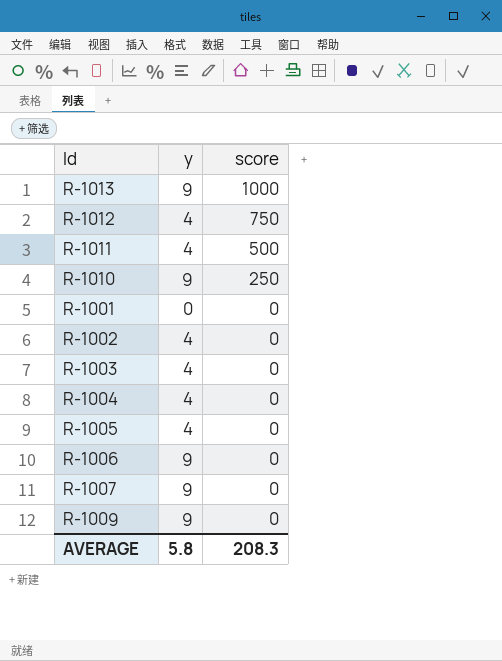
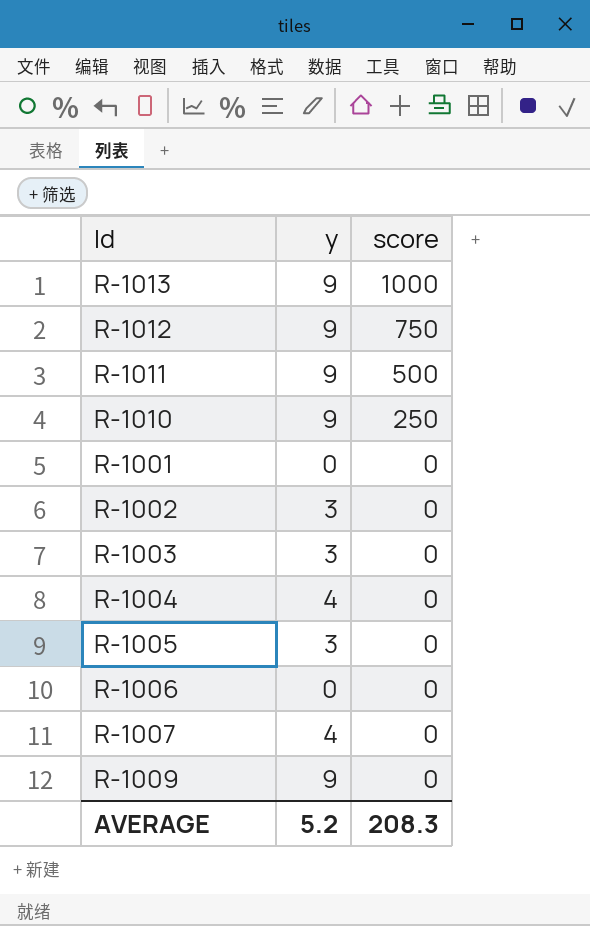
R-1012 | y: 4 -> 9
R-1011 | y: 4 -> 9
R-1002 | y: 4 -> 3
R-1003 | y: 4 -> 3
R-1005 | y: 4 -> 3
R-1006 | y: 9 -> 0
R-1007 | y: 9 -> 4
AVERAGE | y: 5.8 -> 5.2

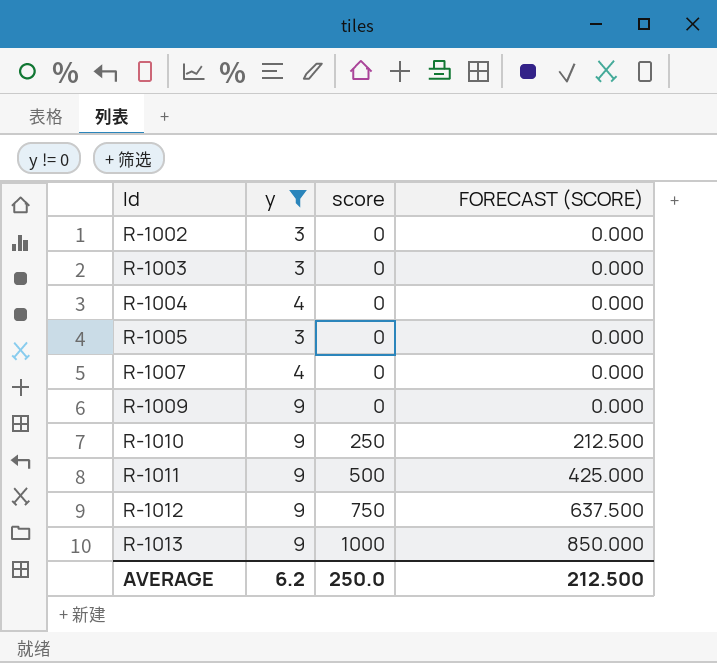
filter: none -> y != 0
row order: score descending -> Id ascending
column FORECAST (SCORE) | formula: none -> [score] * 0.85
AVERAGE | y: 5.2 -> 6.2
AVERAGE | score: 208.3 -> 250.0

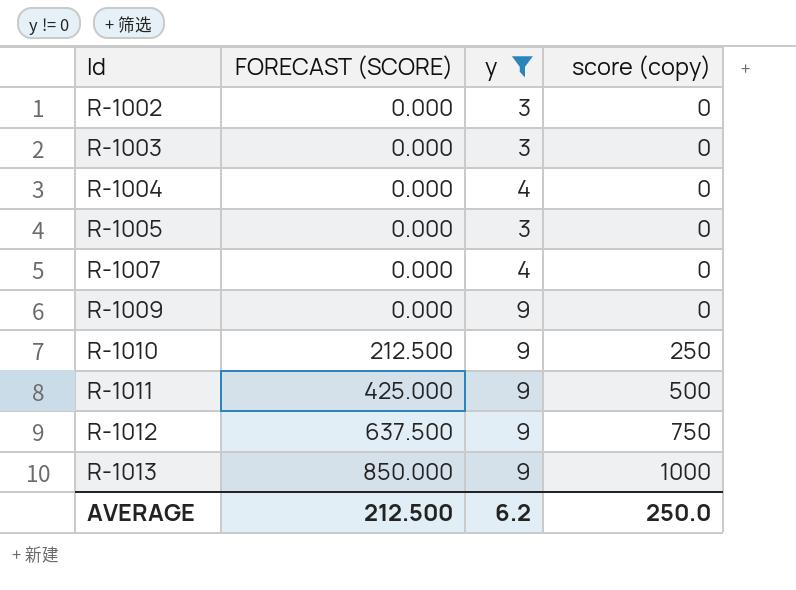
column FORECAST (SCORE) | position: 4 -> 2
column name: score -> score (copy)

